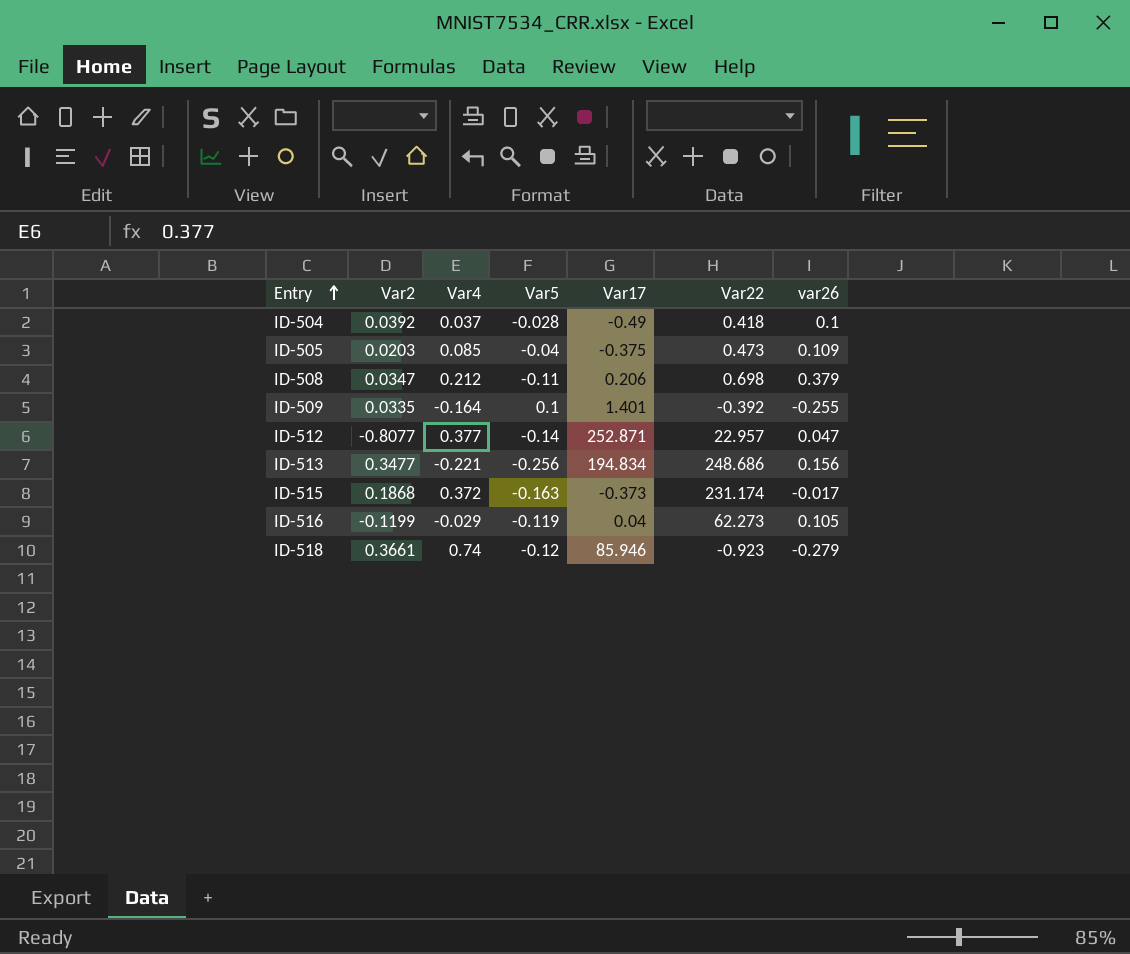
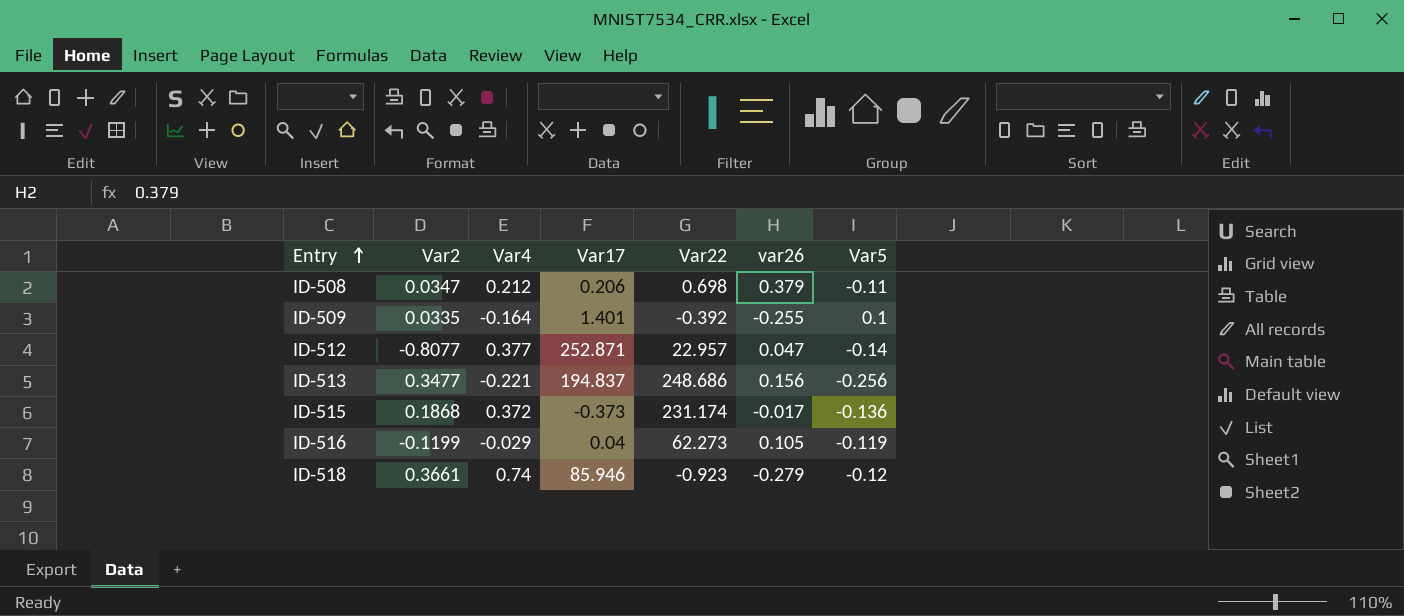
column Var5 | position: 4 -> 7
row ID-504: 0.0392 | 0.037 | -0.028 | -0.49 | 0.418 | 0.1 -> none
row ID-505: 0.0203 | 0.085 | -0.04 | -0.375 | 0.473 | 0.109 -> none
ID-513 | Var17: 194.834 -> 194.837
ID-515 | Var5: -0.163 -> -0.136

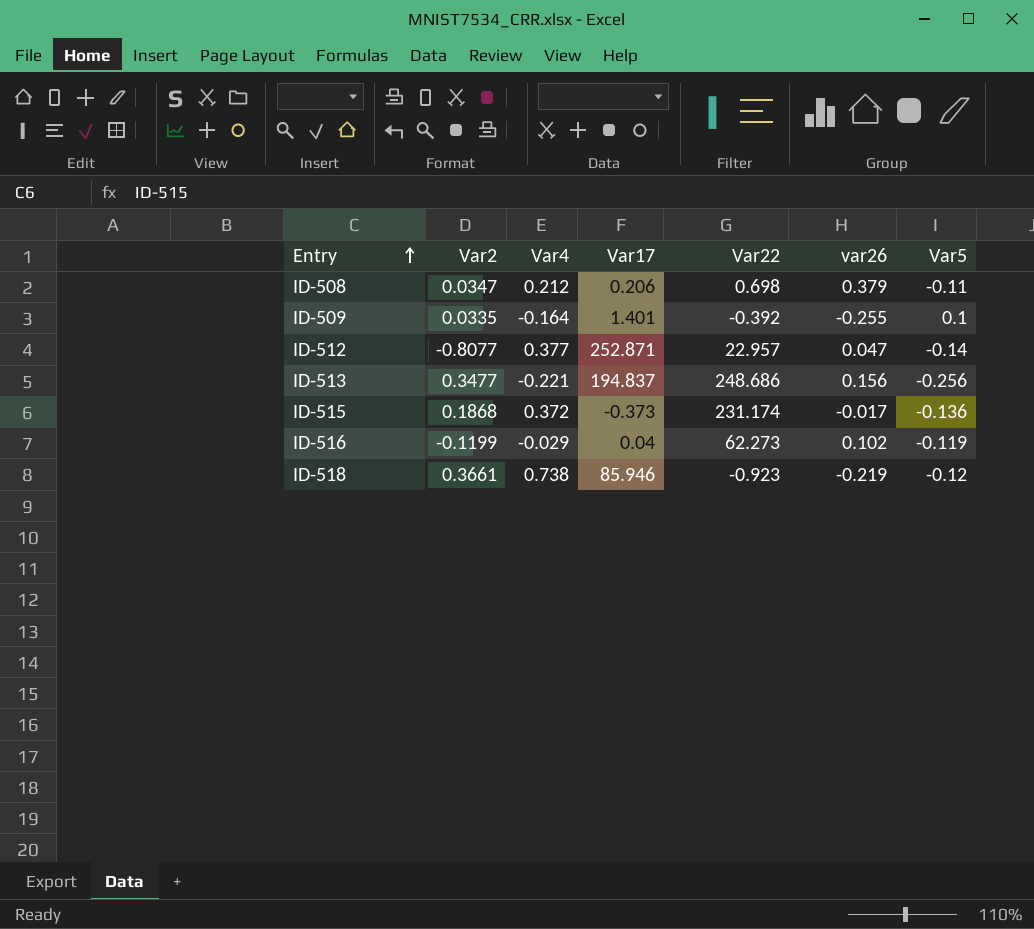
ID-516 | var26: 0.105 -> 0.102
ID-518 | Var4: 0.74 -> 0.738
ID-518 | var26: -0.279 -> -0.219

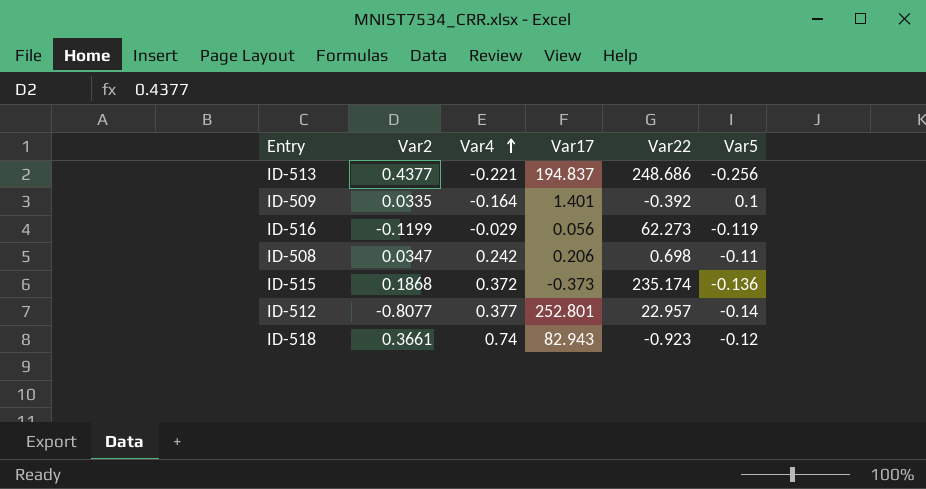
row order: Entry ascending -> Var4 ascending
column var26 | position: 6 -> none
ID-513 | Var2: 0.3477 -> 0.4377
ID-516 | Var17: 0.04 -> 0.056
ID-508 | Var4: 0.212 -> 0.242
ID-515 | Var22: 231.174 -> 235.174
ID-512 | Var17: 252.871 -> 252.801
ID-518 | Var4: 0.738 -> 0.74
ID-518 | Var17: 85.946 -> 82.943

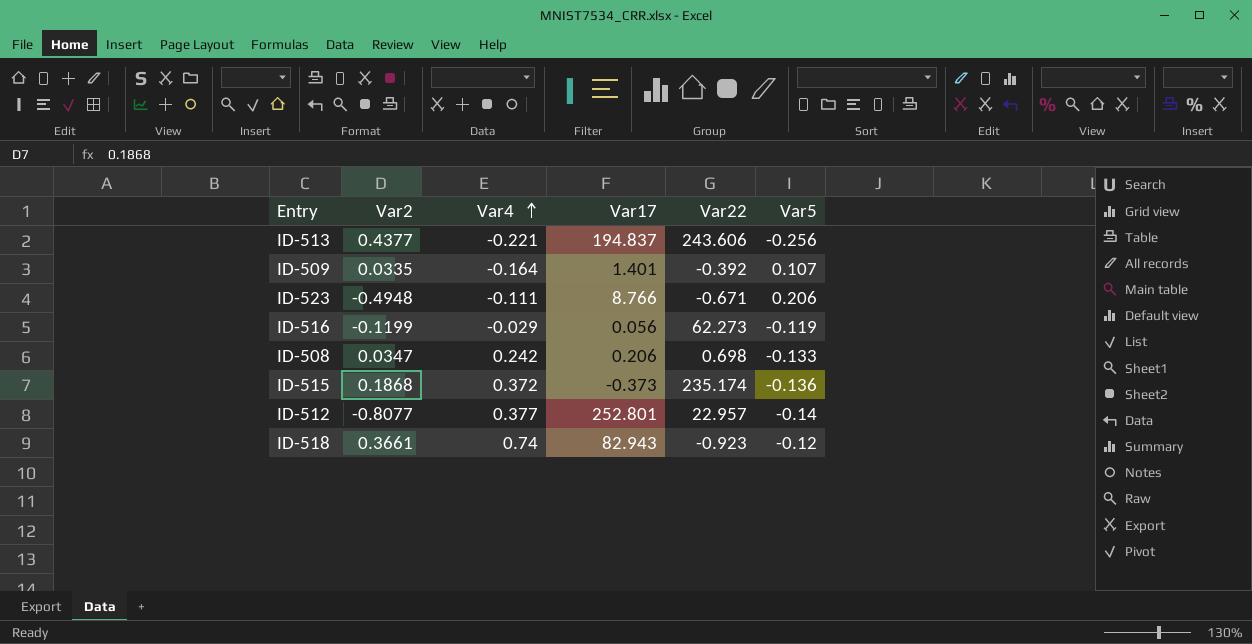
ID-513 | Var22: 248.686 -> 243.606
ID-509 | Var5: 0.1 -> 0.107
row ID-523: none -> -0.4948 | -0.111 | 8.766 | -0.671 | 0.206
ID-508 | Var5: -0.11 -> -0.133

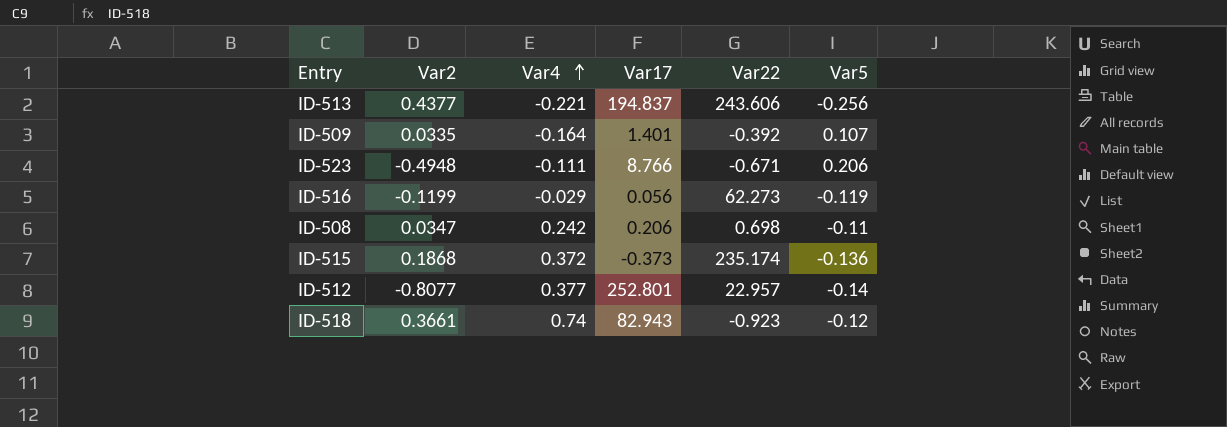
ID-508 | Var5: -0.133 -> -0.11

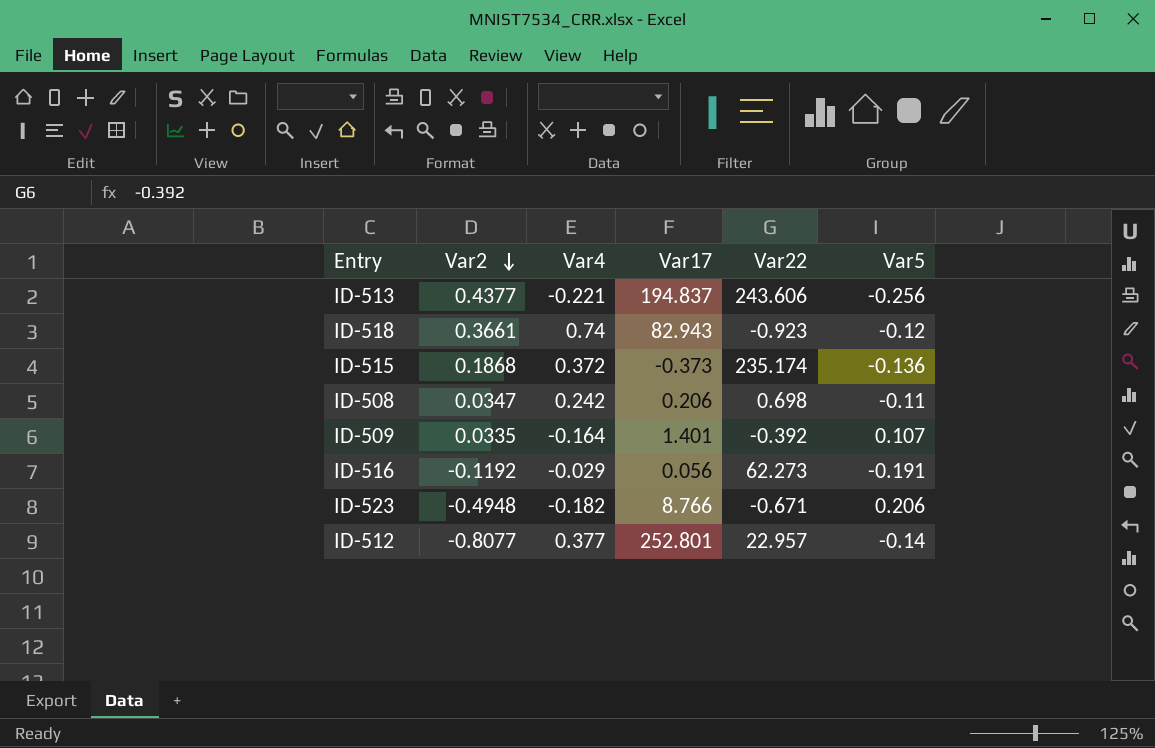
row order: Var4 ascending -> Var2 descending
ID-516 | Var2: -0.1199 -> -0.1192
ID-516 | Var5: -0.119 -> -0.191
ID-523 | Var4: -0.111 -> -0.182

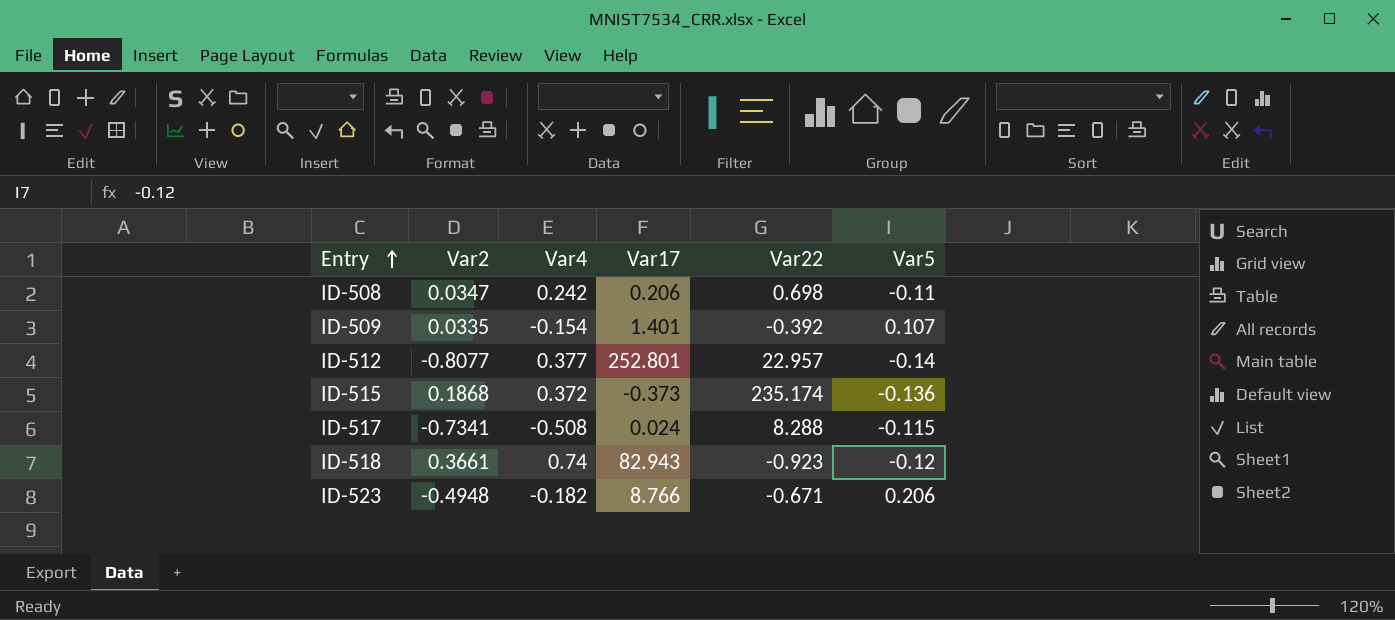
row order: Var2 descending -> Entry ascending
row ID-513: 0.4377 | -0.221 | 194.837 | 243.606 | -0.256 -> none
row ID-516: -0.1192 | -0.029 | 0.056 | 62.273 | -0.191 -> none
ID-509 | Var4: -0.164 -> -0.154
row ID-517: none -> -0.7341 | -0.508 | 0.024 | 8.288 | -0.115

